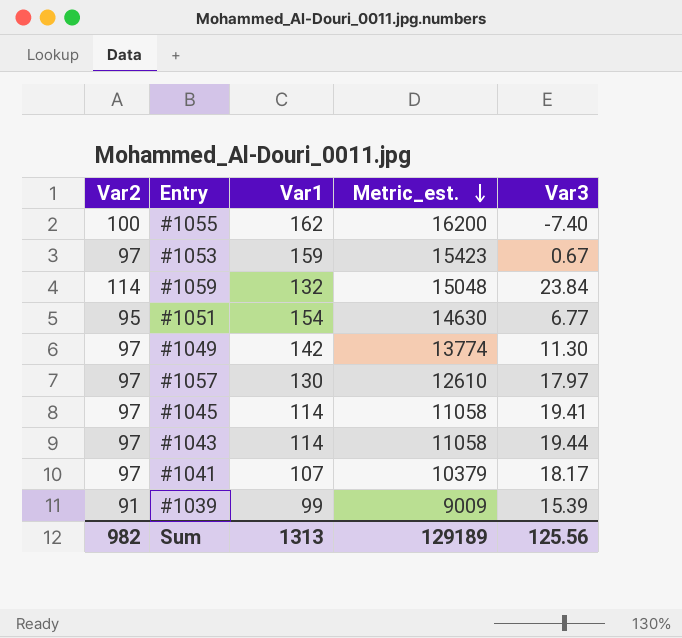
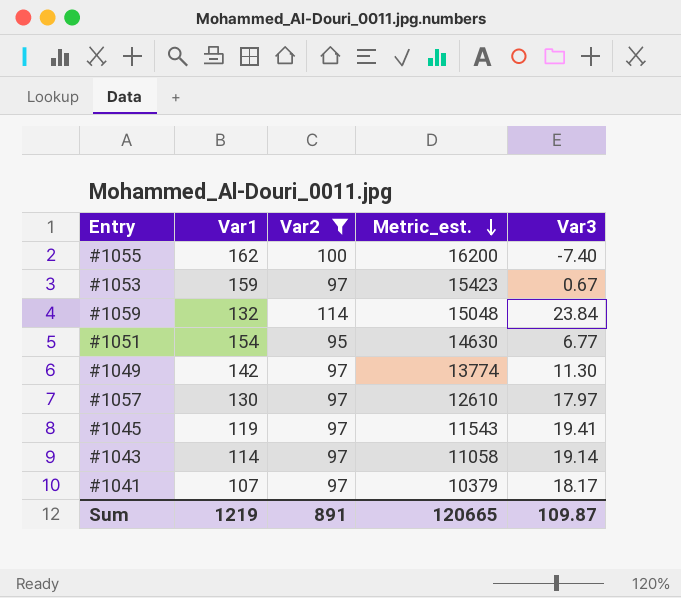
filter: none -> Var2 != 91
column Var2 | position: 1 -> 3
#1045 | Var1: 114 -> 119
#1045 | Metric_est.: 11058 -> 11543
#1043 | Var3: 19.44 -> 19.14
Sum | Var1: 1313 -> 1219
Sum | Var2: 982 -> 891
Sum | Metric_est.: 129189 -> 120665
Sum | Var3: 125.56 -> 109.87

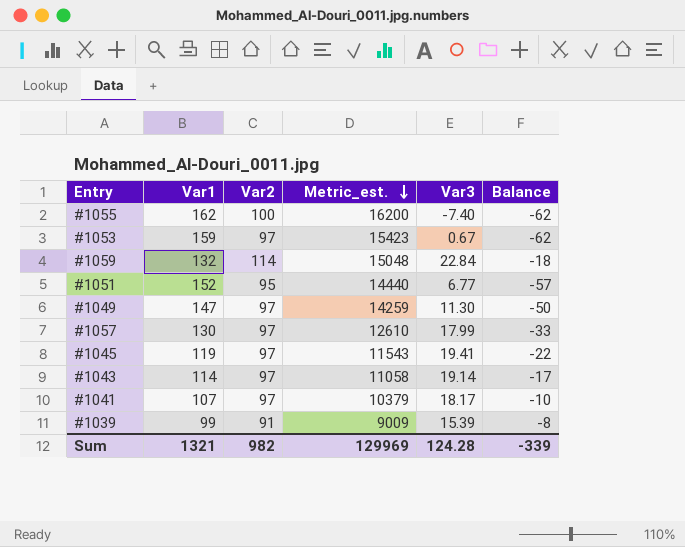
filter: Var2 != 91 -> none
column Balance | formula: none -> [Var2] - [Var1]
#1059 | Var3: 23.84 -> 22.84
#1051 | Var1: 154 -> 152
#1051 | Metric_est.: 14630 -> 14440
#1049 | Var1: 142 -> 147
#1049 | Metric_est.: 13774 -> 14259
#1057 | Var3: 17.97 -> 17.99
Sum | Var1: 1219 -> 1321
Sum | Var2: 891 -> 982
Sum | Metric_est.: 120665 -> 129969
Sum | Var3: 109.87 -> 124.28

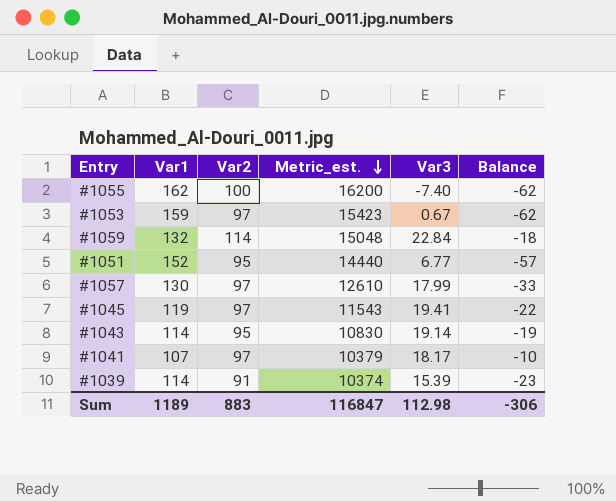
row #1049: 147 | 97 | 14259 | 11.30 | -50 -> none
#1043 | Var2: 97 -> 95
#1043 | Metric_est.: 11058 -> 10830
#1043 | Balance: -17 -> -19
#1039 | Var1: 99 -> 114
#1039 | Metric_est.: 9009 -> 10374
#1039 | Balance: -8 -> -23
Sum | Var1: 1321 -> 1189
Sum | Var2: 982 -> 883
Sum | Metric_est.: 129969 -> 116847
Sum | Var3: 124.28 -> 112.98
Sum | Balance: -339 -> -306

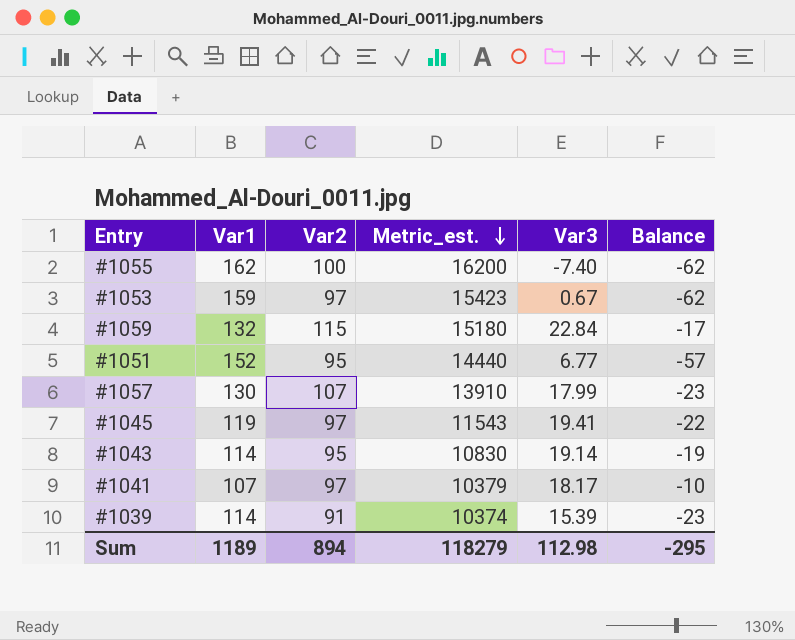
#1059 | Var2: 114 -> 115
#1059 | Metric_est.: 15048 -> 15180
#1059 | Balance: -18 -> -17
#1057 | Var2: 97 -> 107
#1057 | Metric_est.: 12610 -> 13910
#1057 | Balance: -33 -> -23
Sum | Var2: 883 -> 894
Sum | Metric_est.: 116847 -> 118279
Sum | Balance: -306 -> -295

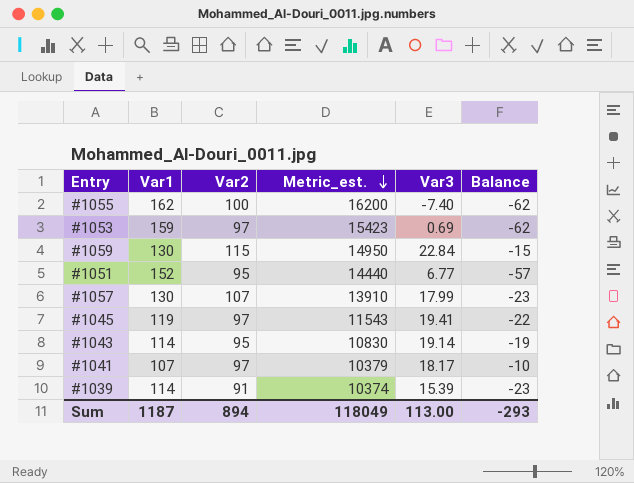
#1053 | Var3: 0.67 -> 0.69
#1059 | Var1: 132 -> 130
#1059 | Metric_est.: 15180 -> 14950
#1059 | Balance: -17 -> -15
Sum | Var1: 1189 -> 1187
Sum | Metric_est.: 118279 -> 118049
Sum | Var3: 112.98 -> 113.00
Sum | Balance: -295 -> -293

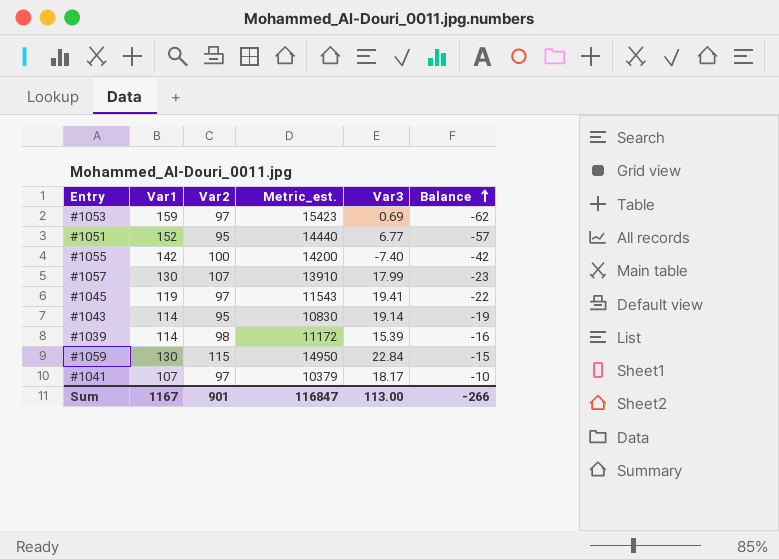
row order: Metric_est. descending -> Balance ascending
#1055 | Var1: 162 -> 142
#1055 | Metric_est.: 16200 -> 14200
#1055 | Balance: -62 -> -42
#1039 | Var2: 91 -> 98
#1039 | Metric_est.: 10374 -> 11172
#1039 | Balance: -23 -> -16
Sum | Var1: 1187 -> 1167
Sum | Var2: 894 -> 901
Sum | Metric_est.: 118049 -> 116847
Sum | Balance: -293 -> -266

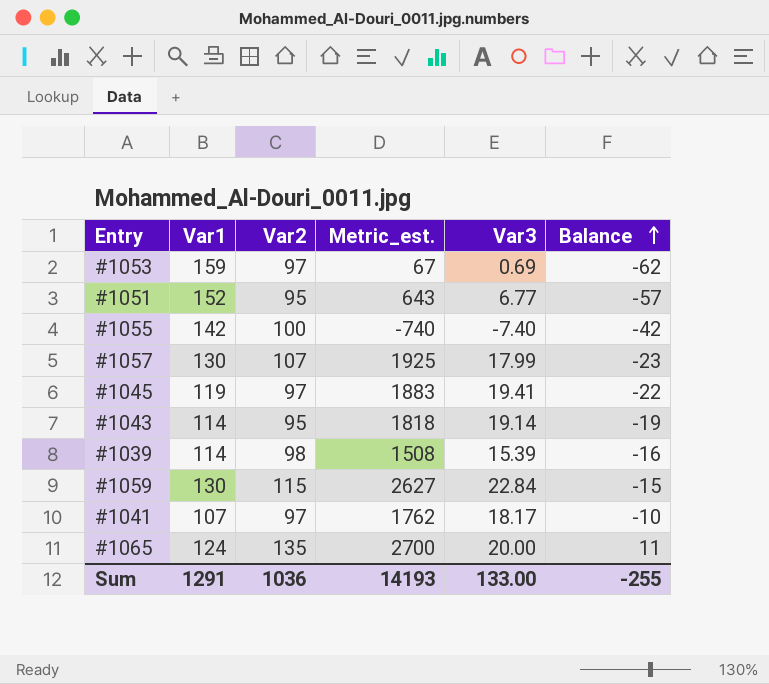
column Metric_est. | formula: [Var1] * [Var2] -> [Var2] * [Var3]
row #1065: none -> 124 | 135 | 2700 | 20.00 | 11
Sum | Var1: 1167 -> 1291
Sum | Var2: 901 -> 1036
Sum | Metric_est.: 116847 -> 14193
Sum | Var3: 113.00 -> 133.00
Sum | Balance: -266 -> -255

